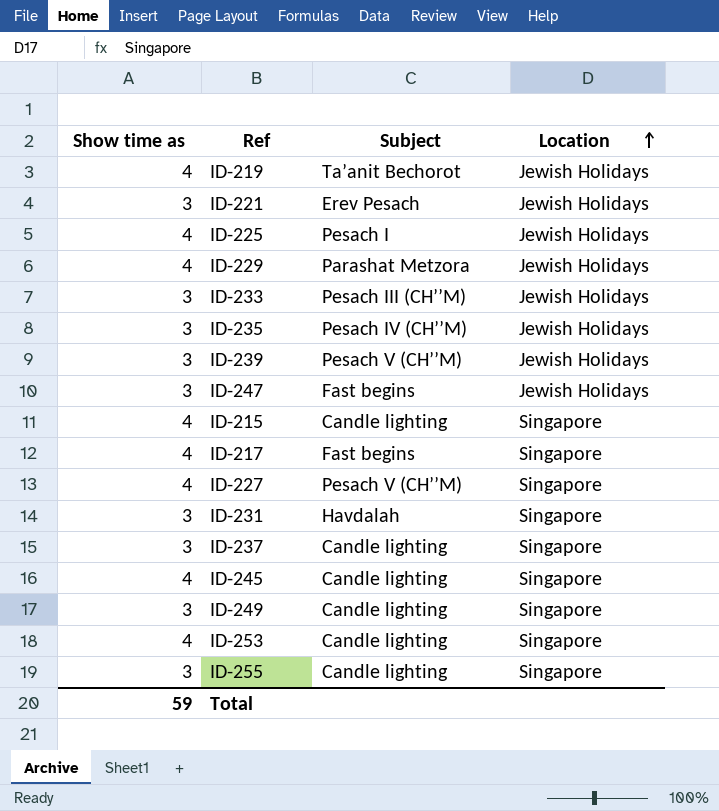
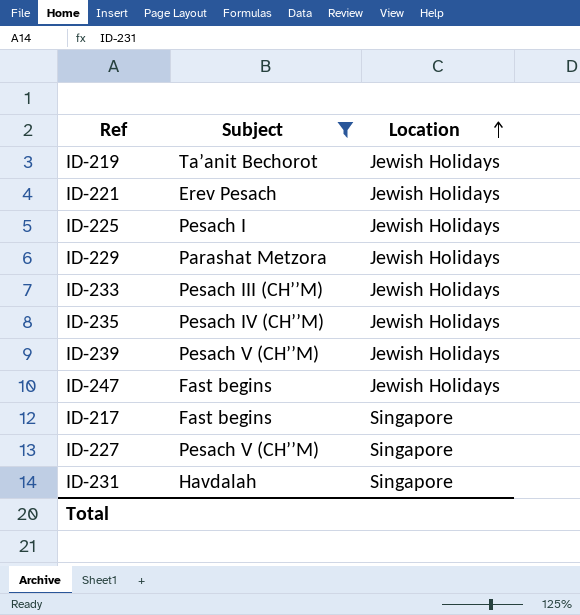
filter: none -> Subject != Candle lighting
column Show time as | position: 1 -> none

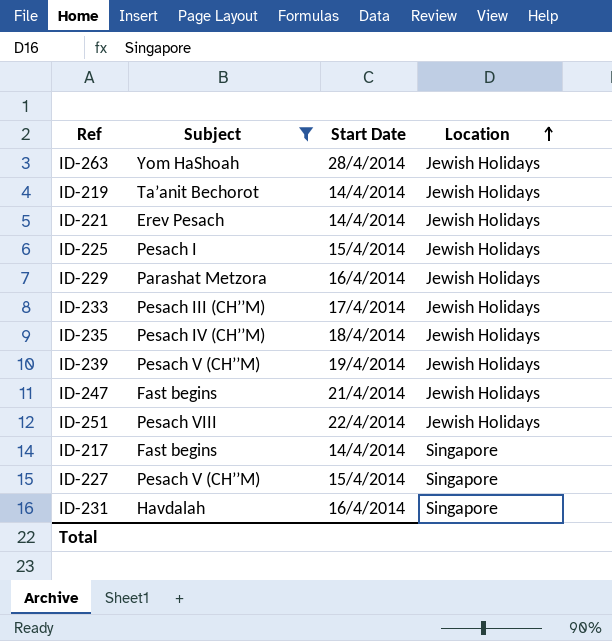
column Start Date | position: none -> 3
row ID-263: none -> Yom HaShoah | 28/4/2014 | Jewish Holidays
row ID-251: none -> Pesach VIII | 22/4/2014 | Jewish Holidays

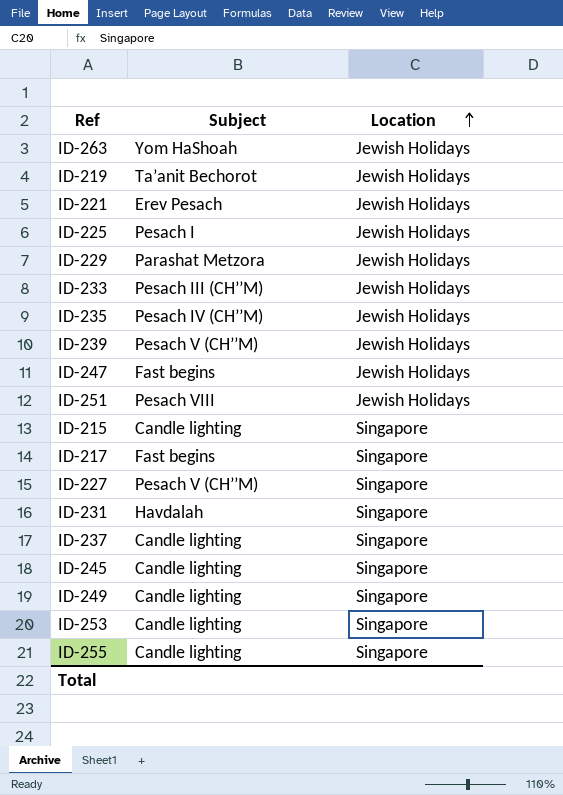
filter: Subject != Candle lighting -> none
column Start Date | position: 3 -> none

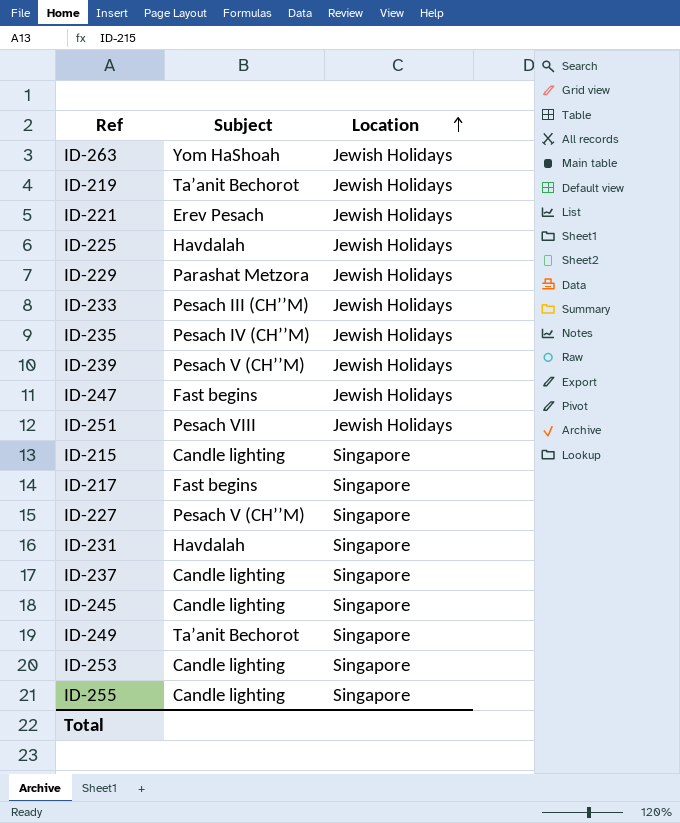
ID-225 | Subject: Pesach I -> Havdalah
ID-249 | Subject: Candle lighting -> Ta’anit Bechorot

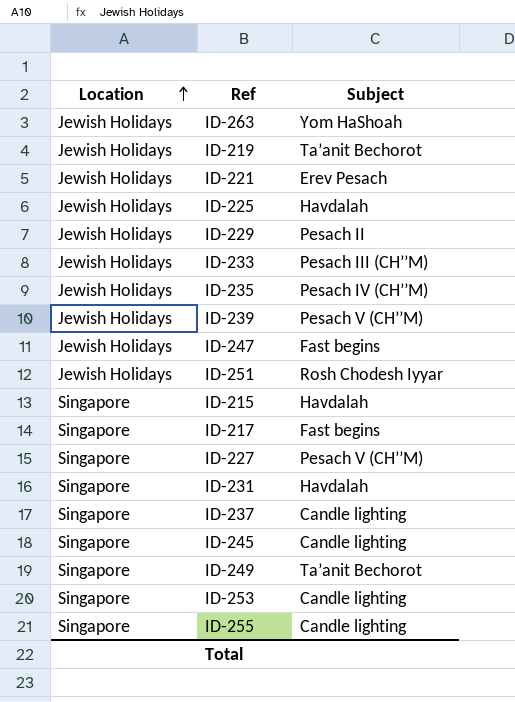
column Location | position: 3 -> 1
ID-229 | Subject: Parashat Metzora -> Pesach II
ID-251 | Subject: Pesach VIII -> Rosh Chodesh Iyyar
ID-215 | Subject: Candle lighting -> Havdalah

